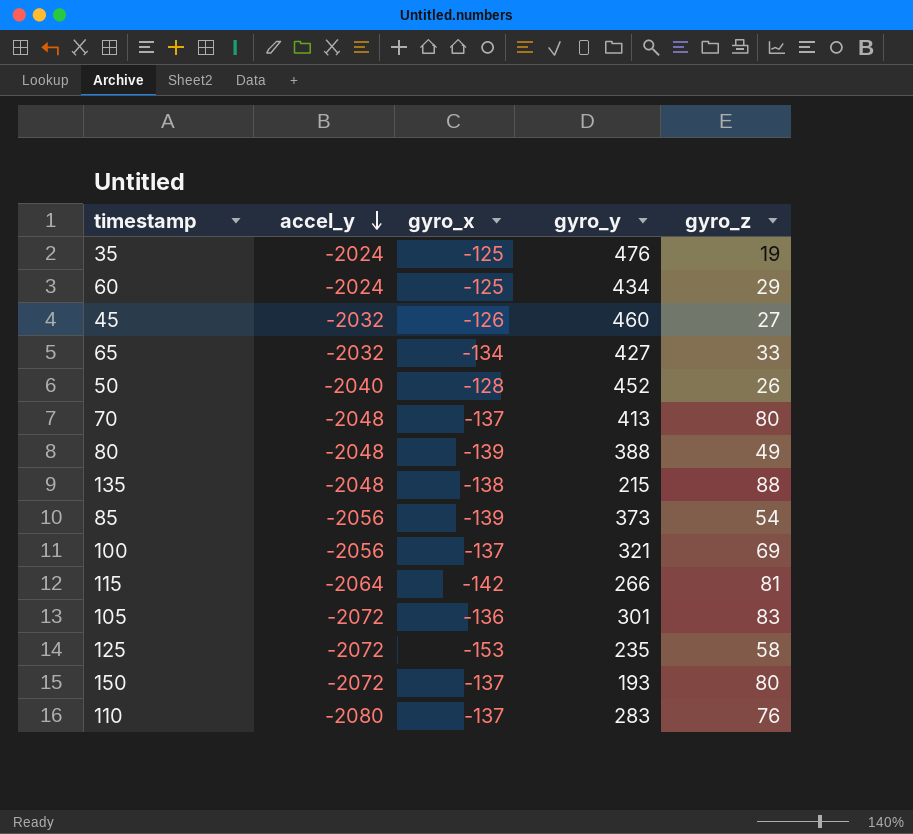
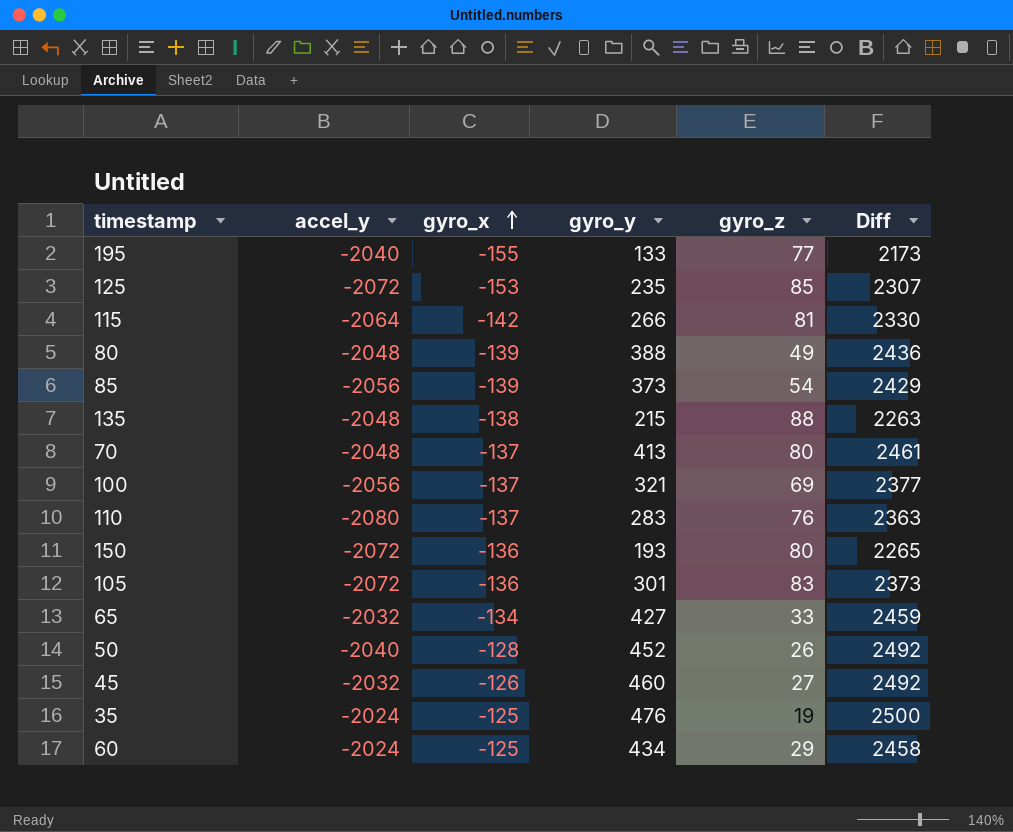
row order: accel_y descending -> gyro_x ascending
column Diff | formula: none -> [gyro_y] - [accel_y]
row 195: none -> -2040 | -155 | 133 | 77 | 2173
125 | gyro_z: 58 -> 85
150 | gyro_x: -137 -> -136

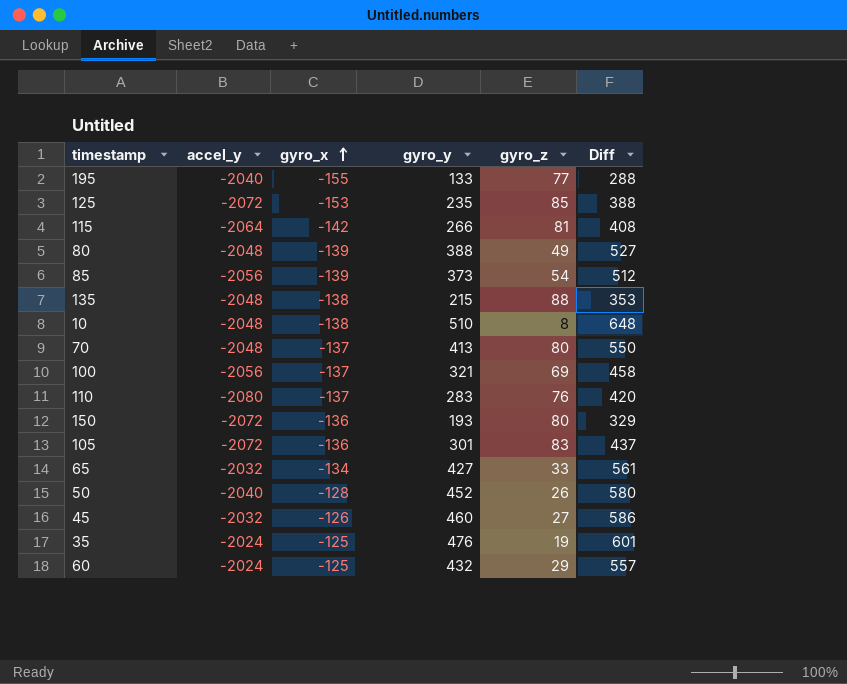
column Diff | formula: [gyro_y] - [accel_y] -> [gyro_y] - [gyro_x]
row 10: none -> -2048 | -138 | 510 | 8 | 648
60 | gyro_y: 434 -> 432

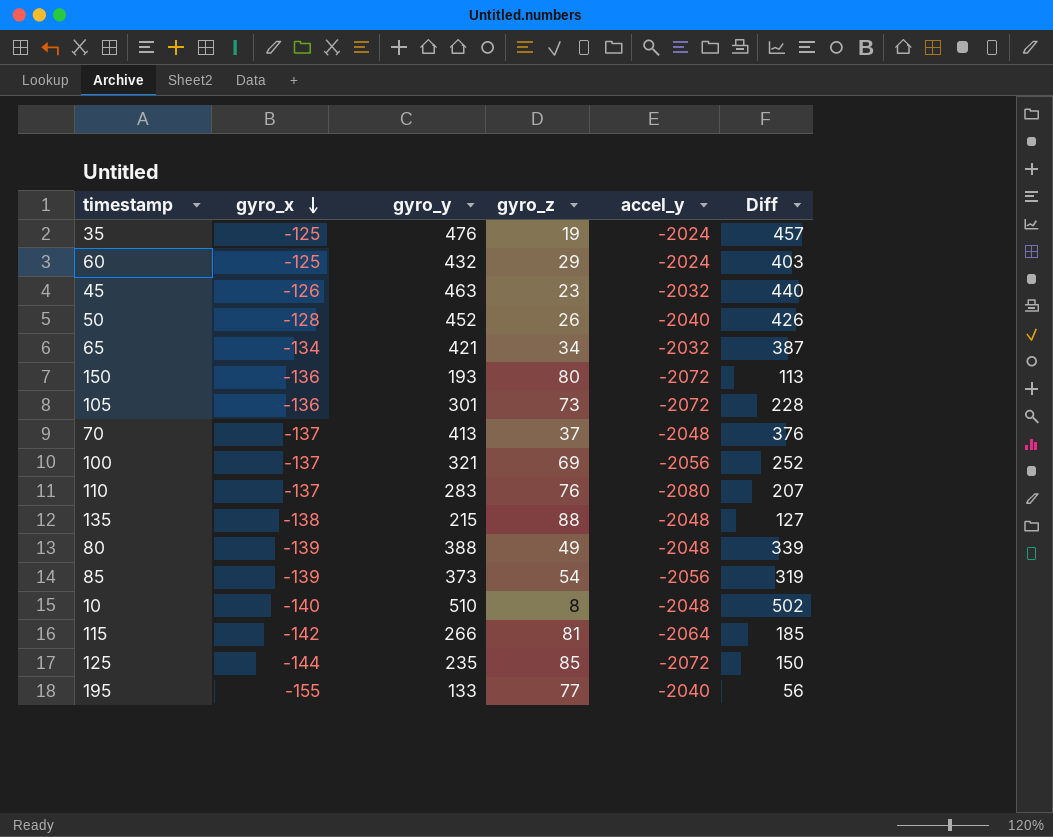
row order: gyro_x ascending -> gyro_x descending
column accel_y | position: 2 -> 5
column Diff | formula: [gyro_y] - [gyro_x] -> [gyro_y] - [gyro_z]
45 | gyro_y: 460 -> 463
45 | gyro_z: 27 -> 23
65 | gyro_y: 427 -> 421
65 | gyro_z: 33 -> 34
105 | gyro_z: 83 -> 73
70 | gyro_z: 80 -> 37
10 | gyro_x: -138 -> -140
125 | gyro_x: -153 -> -144

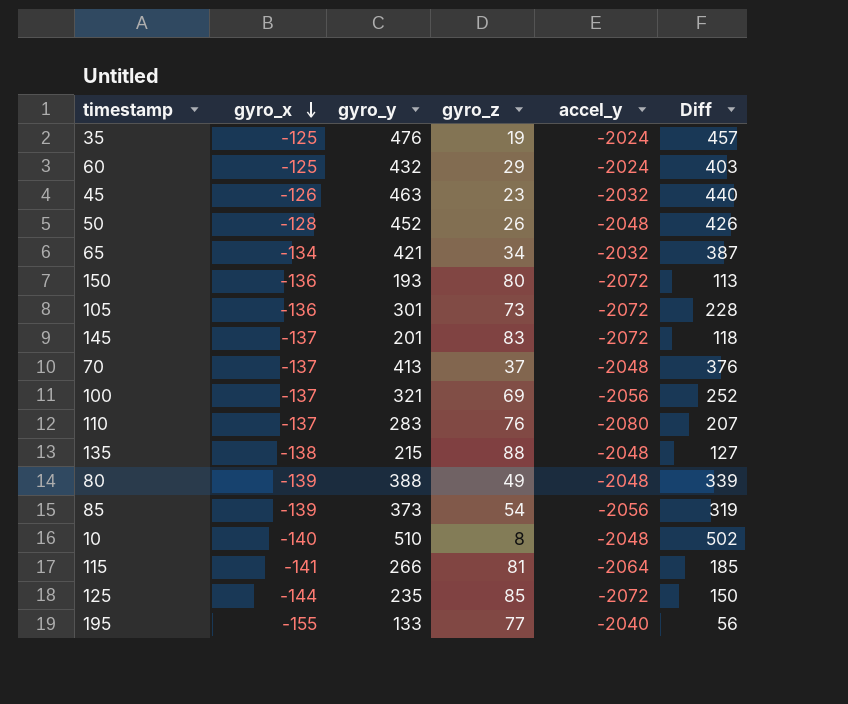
50 | accel_y: -2040 -> -2048
row 145: none -> -137 | 201 | 83 | -2072 | 118
115 | gyro_x: -142 -> -141

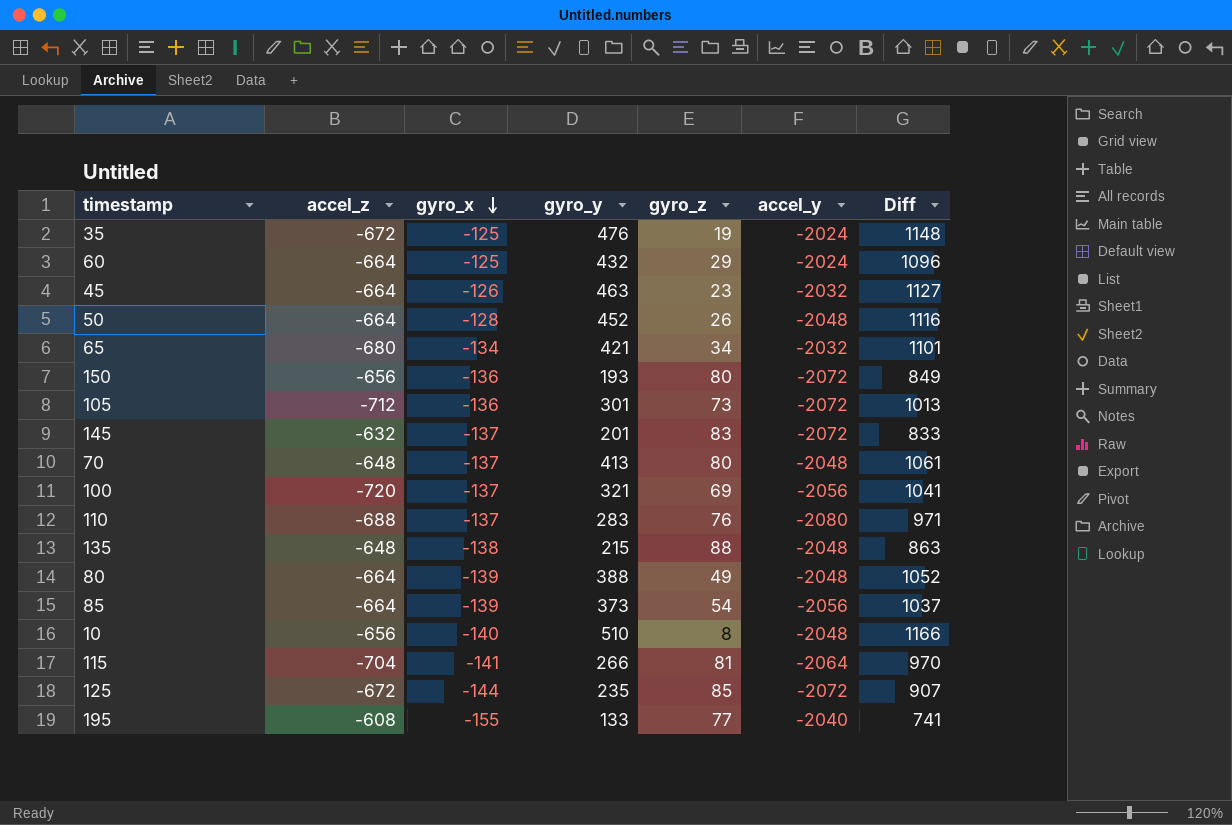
column accel_z | position: none -> 2
column Diff | formula: [gyro_y] - [gyro_z] -> [gyro_y] - [accel_z]
70 | gyro_z: 37 -> 80

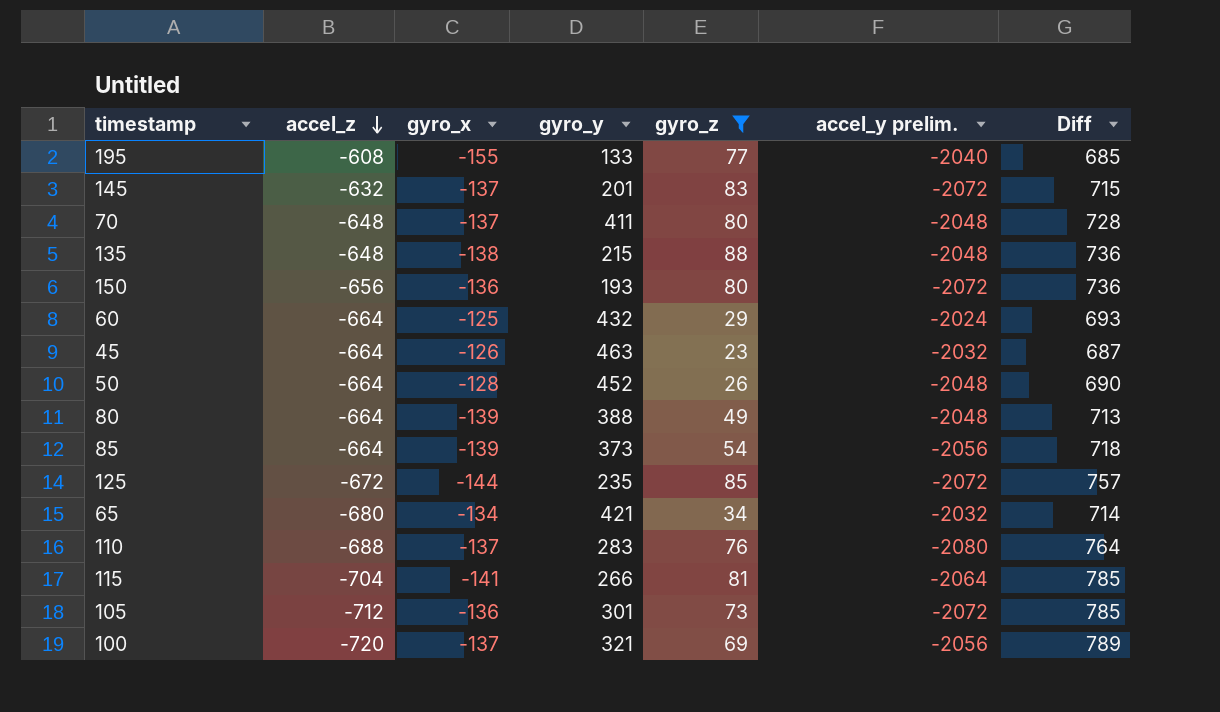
filter: none -> gyro_z >= 23
row order: gyro_x descending -> accel_z descending
column name: accel_y -> accel_y prelim.
column Diff | formula: [gyro_y] - [accel_z] -> [gyro_z] - [accel_z]
70 | gyro_y: 413 -> 411

